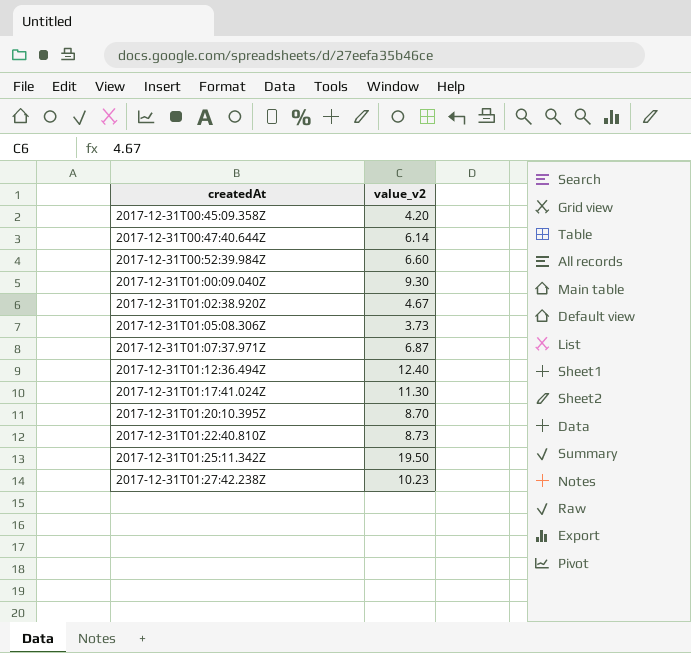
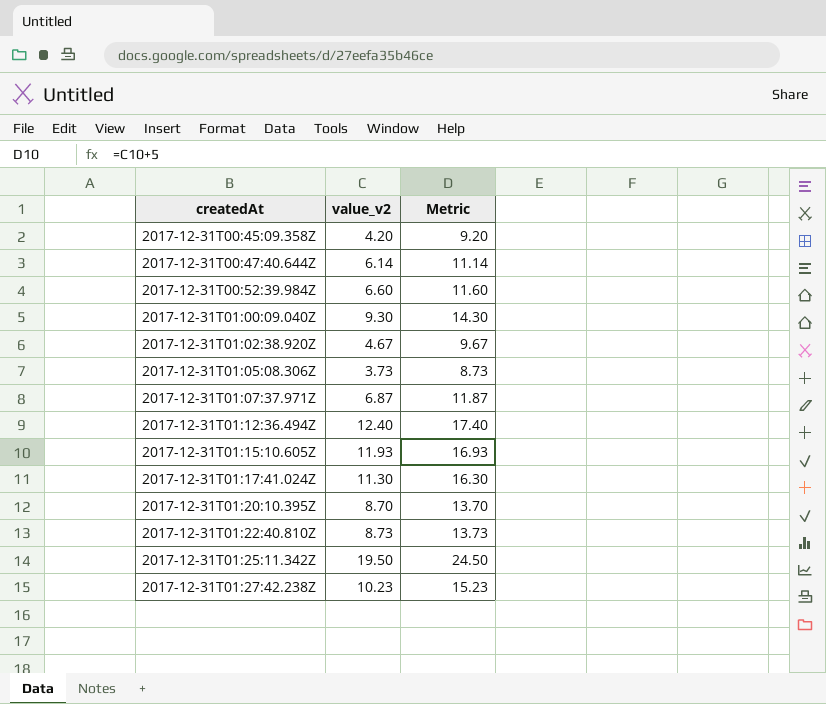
column Metric | formula: none -> [value_v2] + 5
row 2017-12-31T01:15:10.605Z: none -> 11.93 | 16.93

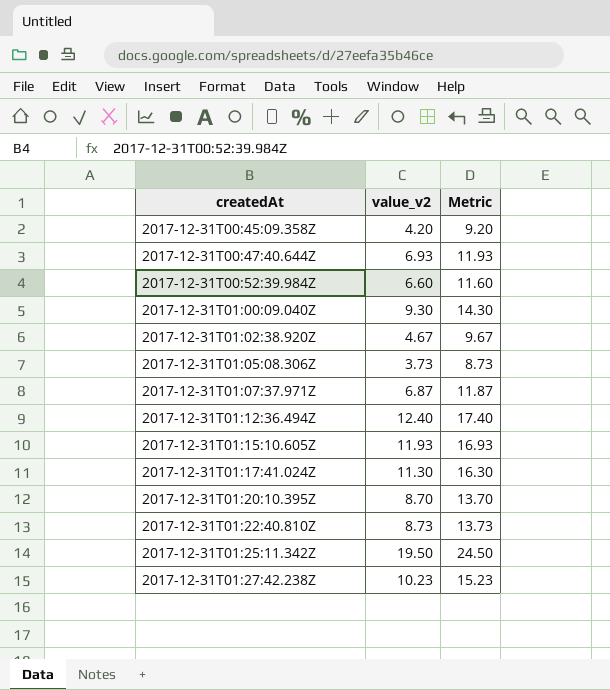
2017-12-31T00:47:40.644Z | value_v2: 6.14 -> 6.93
2017-12-31T00:47:40.644Z | Metric: 11.14 -> 11.93

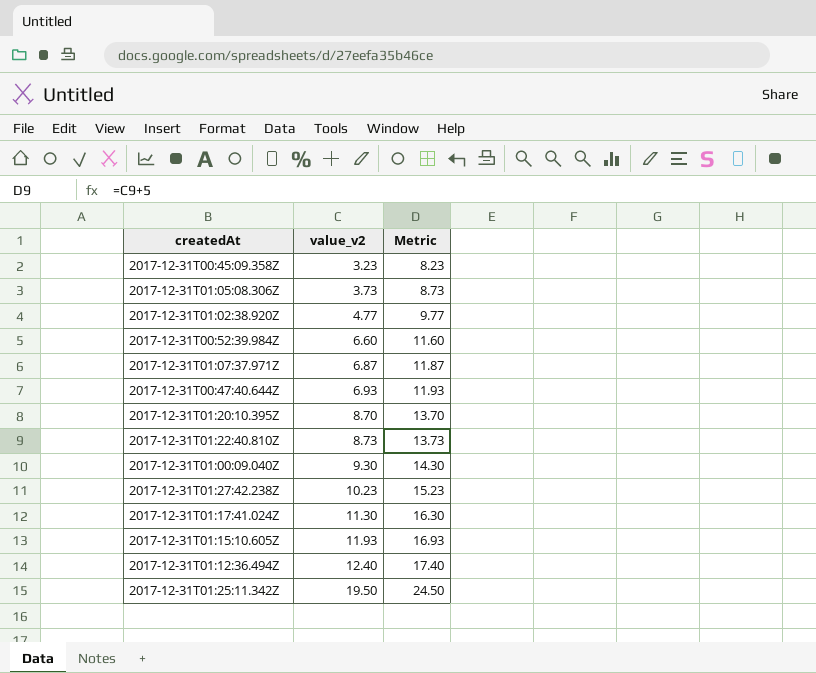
row order: createdAt ascending -> value_v2 ascending
2017-12-31T00:45:09.358Z | value_v2: 4.20 -> 3.23
2017-12-31T00:45:09.358Z | Metric: 9.20 -> 8.23
2017-12-31T01:02:38.920Z | value_v2: 4.67 -> 4.77
2017-12-31T01:02:38.920Z | Metric: 9.67 -> 9.77

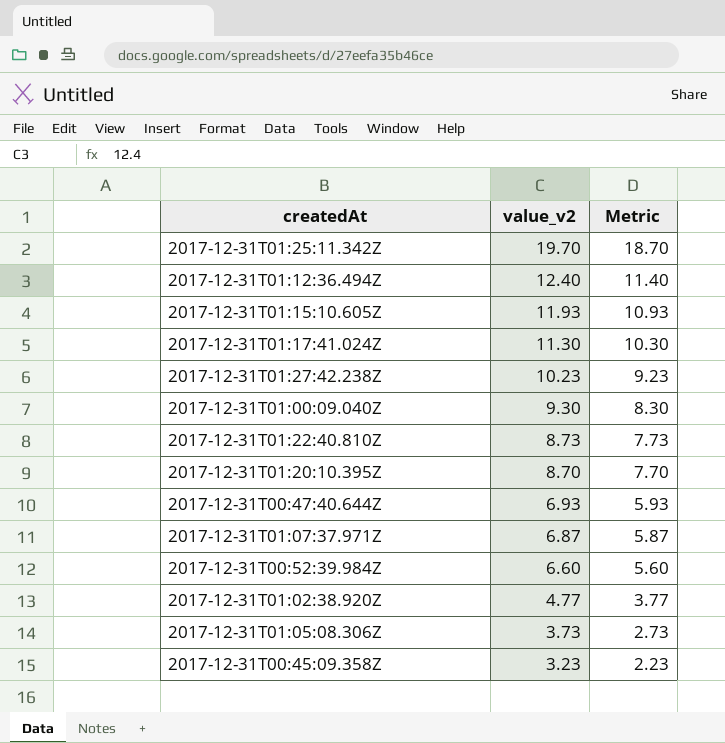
row order: value_v2 ascending -> value_v2 descending
column Metric | formula: [value_v2] + 5 -> [value_v2] - 1
2017-12-31T01:25:11.342Z | value_v2: 19.50 -> 19.70

